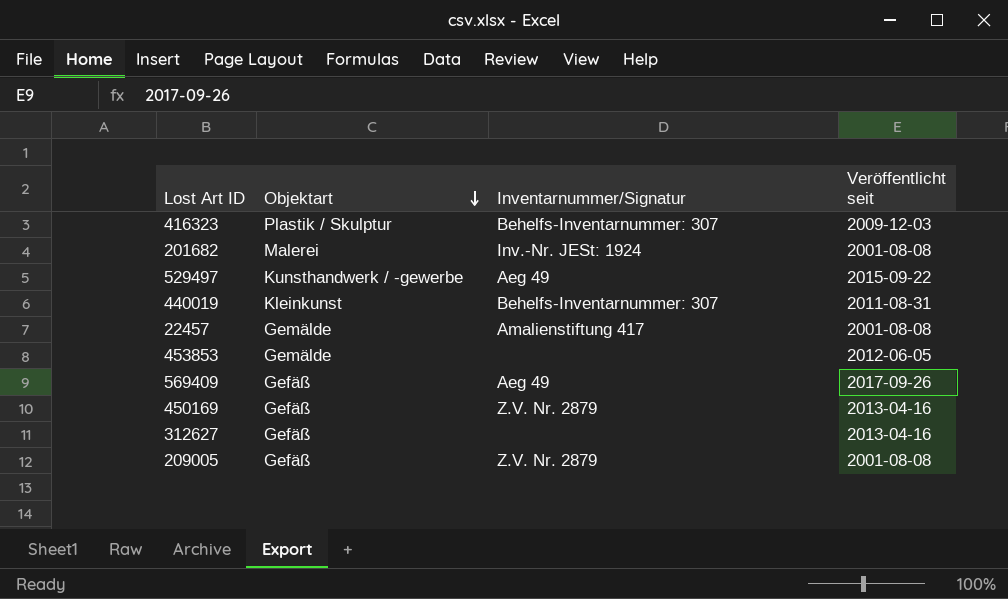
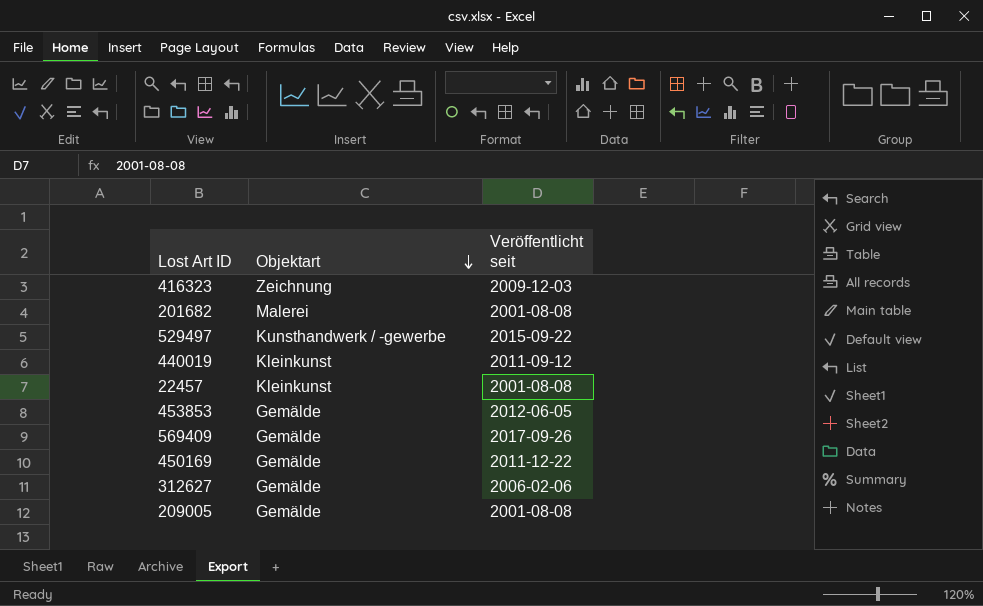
column Inventarnummer/Signatur | position: 3 -> none
416323 | Objektart: Plastik / Skulptur -> Zeichnung
440019 | Veröffentlicht seit: 2011-08-31 -> 2011-09-12
22457 | Objektart: Gemälde -> Kleinkunst
569409 | Objektart: Gefäß -> Gemälde
450169 | Objektart: Gefäß -> Gemälde
450169 | Veröffentlicht seit: 2013-04-16 -> 2011-12-22
312627 | Objektart: Gefäß -> Gemälde
312627 | Veröffentlicht seit: 2013-04-16 -> 2006-02-06
209005 | Objektart: Gefäß -> Gemälde

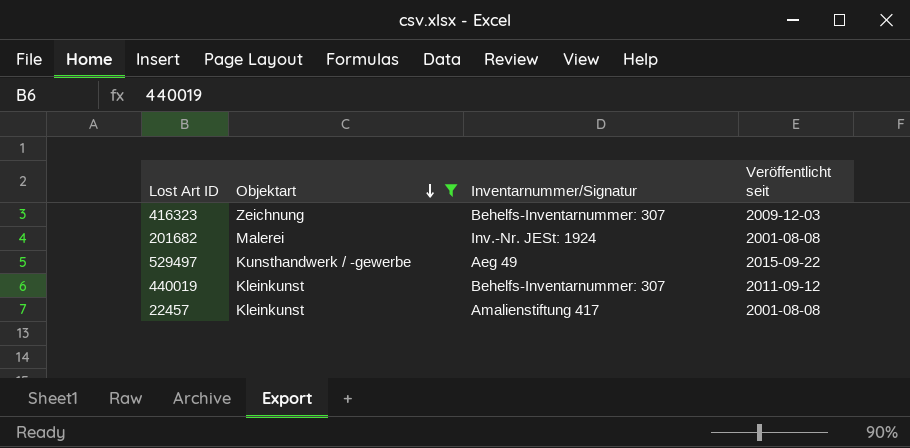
filter: none -> Objektart != Gemälde
column Inventarnummer/Signatur | position: none -> 3

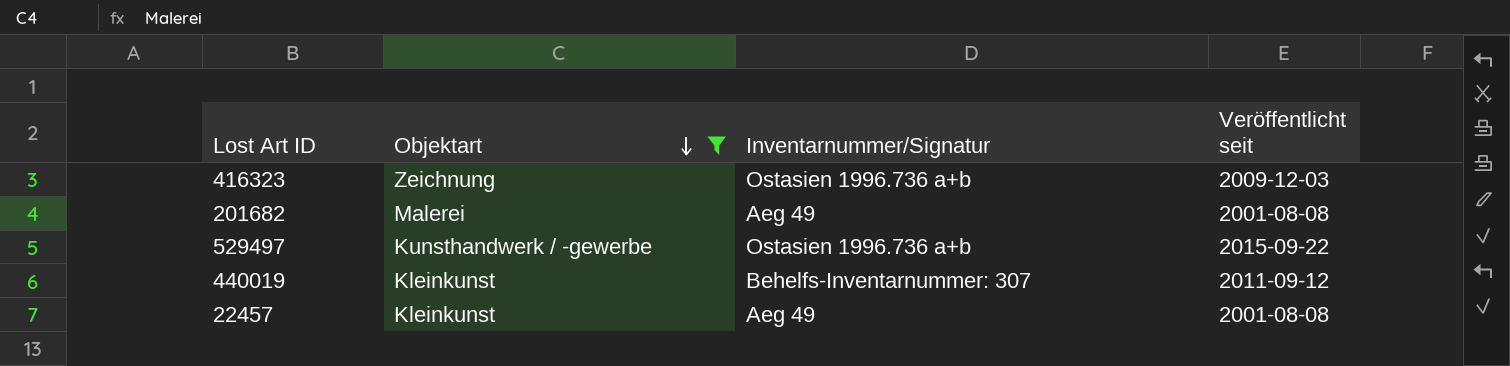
416323 | Inventarnummer/Signatur: Behelfs-Inventarnummer: 307 -> Ostasien 1996.736 a+b
201682 | Inventarnummer/Signatur: Inv.-Nr. JESt: 1924 -> Aeg 49
529497 | Inventarnummer/Signatur: Aeg 49 -> Ostasien 1996.736 a+b
22457 | Inventarnummer/Signatur: Amalienstiftung 417 -> Aeg 49

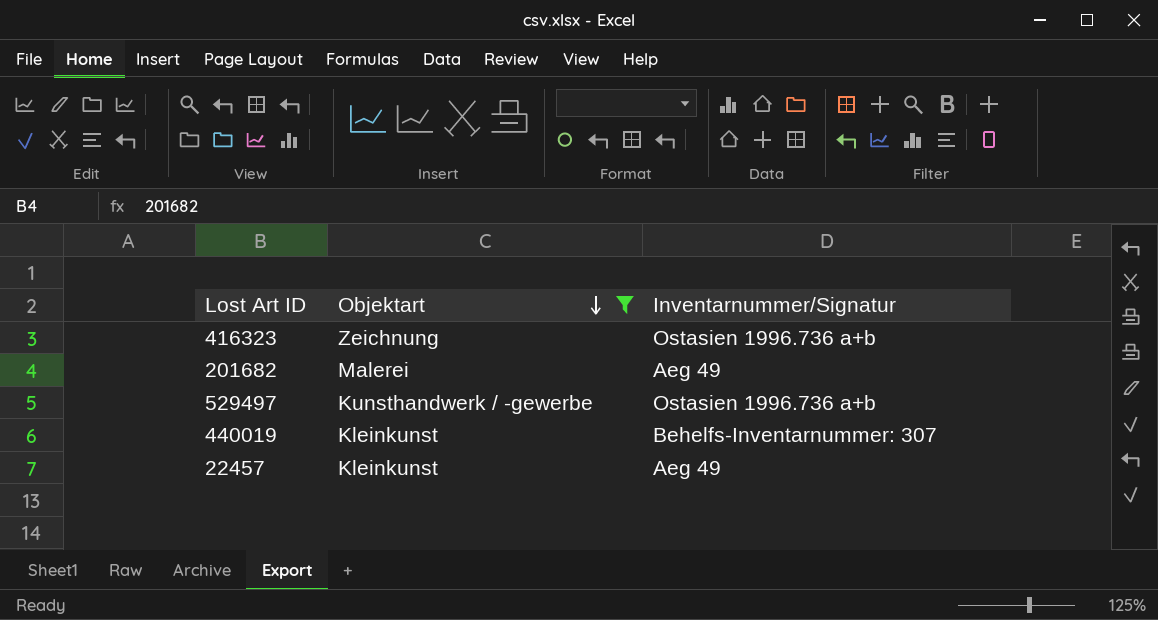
column Veröffentlicht seit | position: 4 -> none

